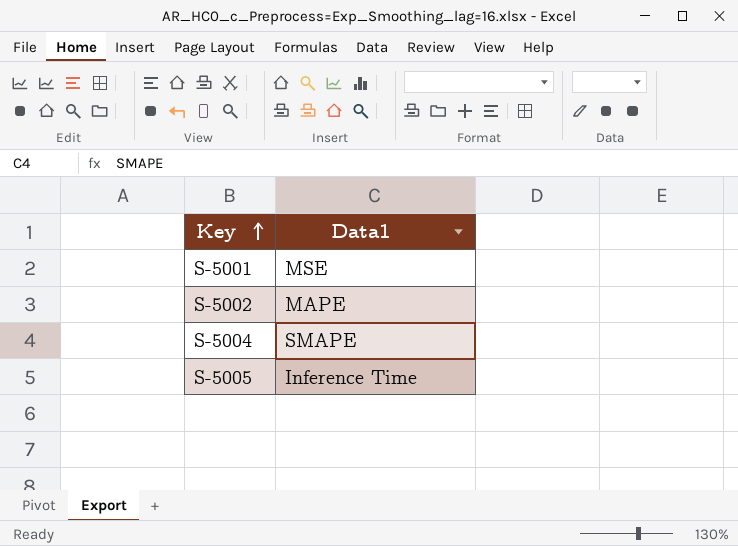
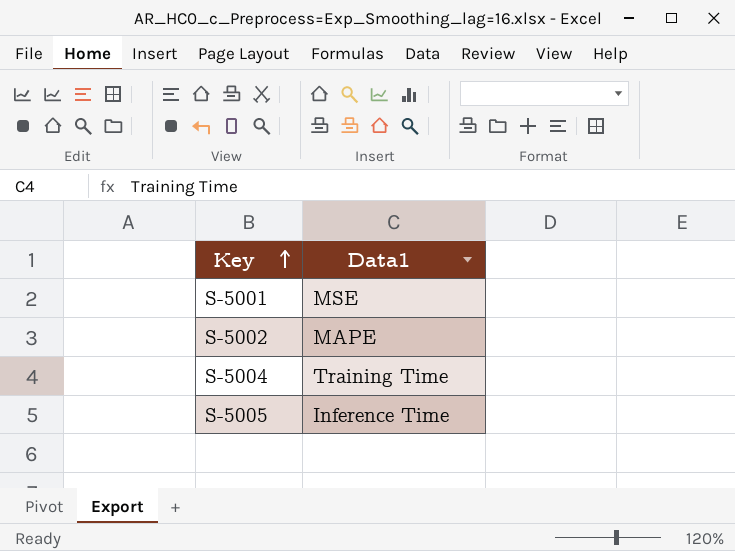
S-5004 | Data1: SMAPE -> Training Time

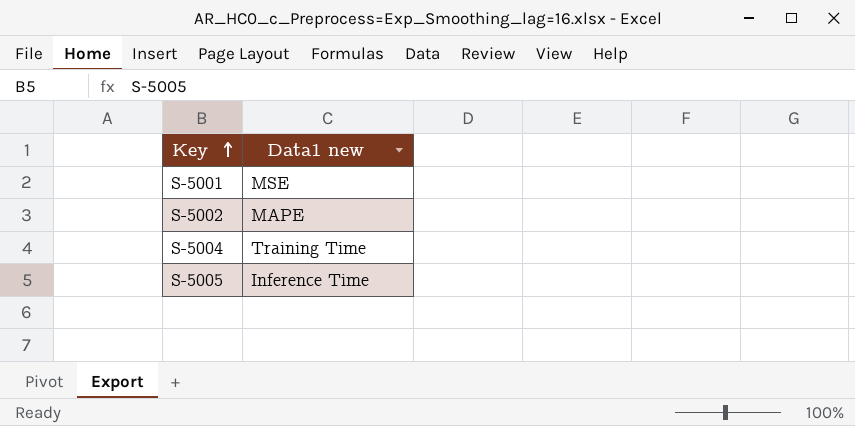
column name: Data1 -> Data1 new

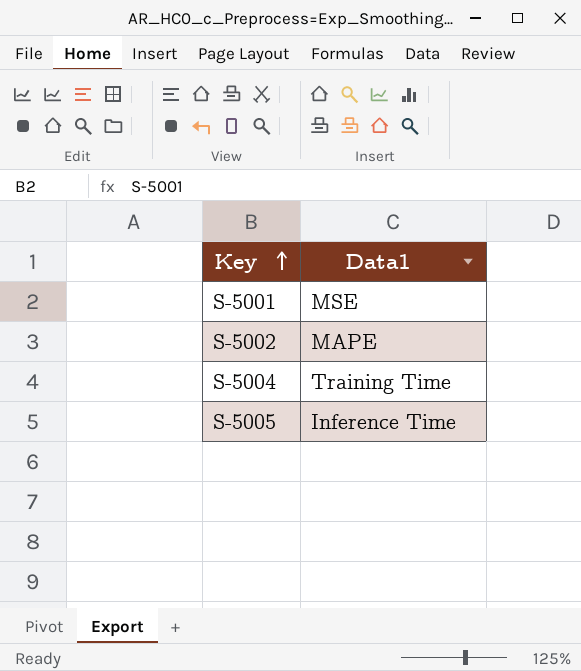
column name: Data1 new -> Data1

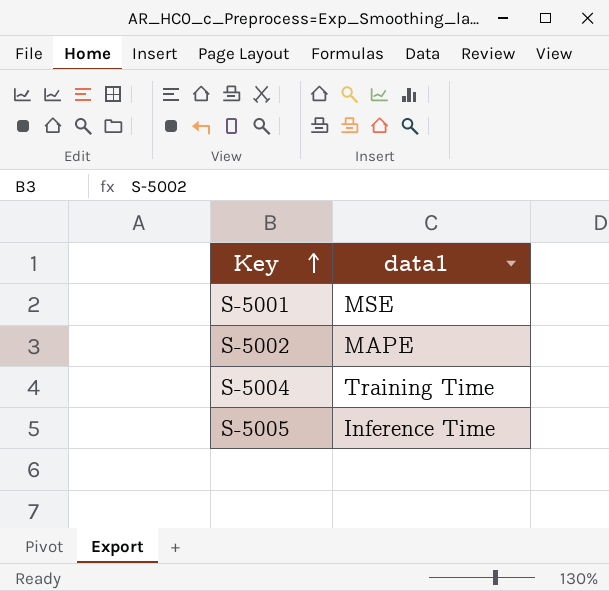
column name: Data1 -> data1

